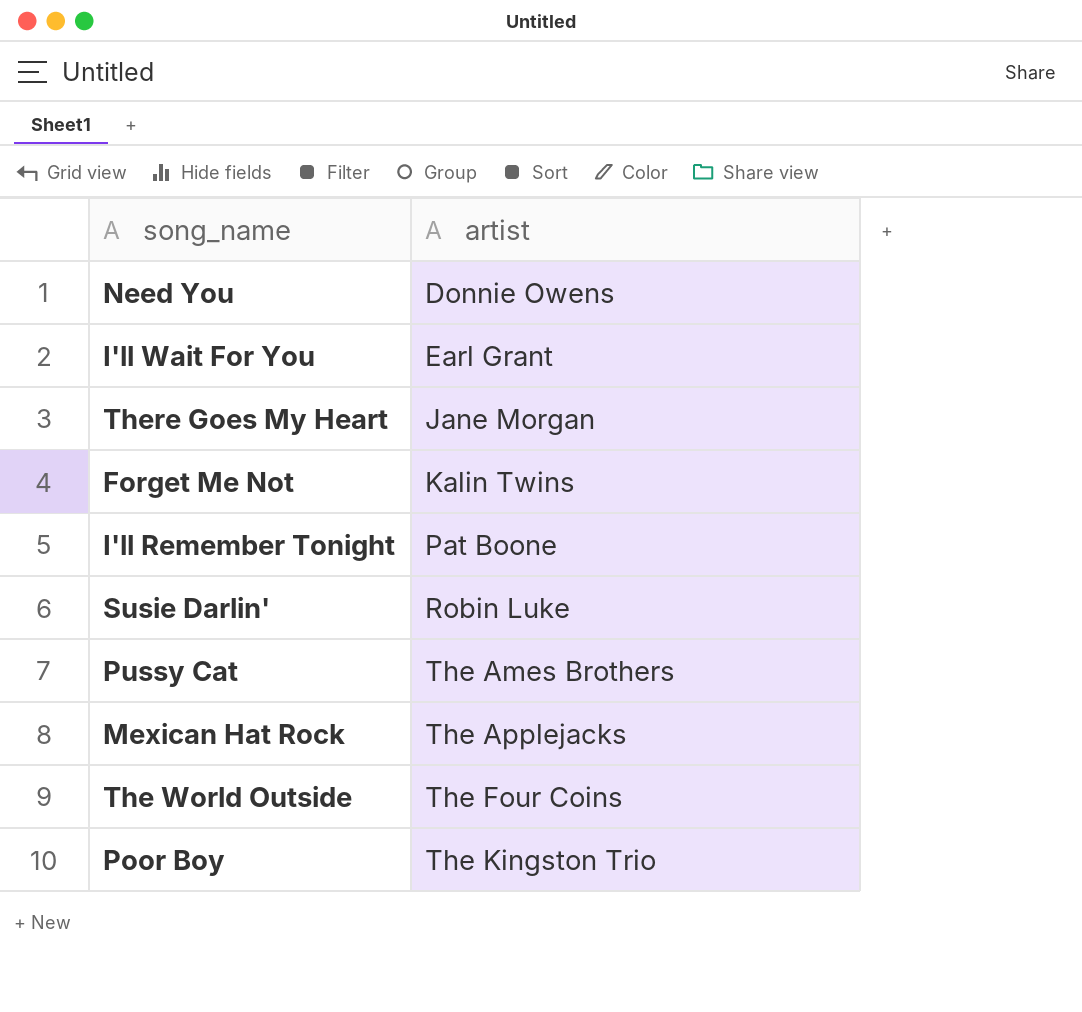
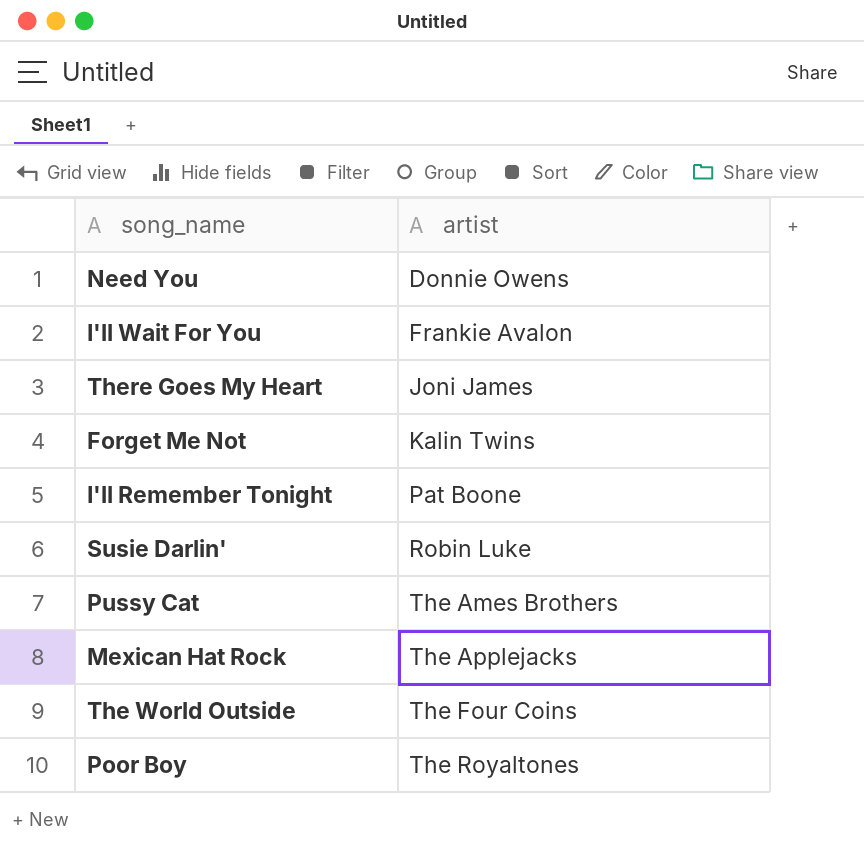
I'll Wait For You | artist: Earl Grant -> Frankie Avalon
There Goes My Heart | artist: Jane Morgan -> Joni James
Poor Boy | artist: The Kingston Trio -> The Royaltones

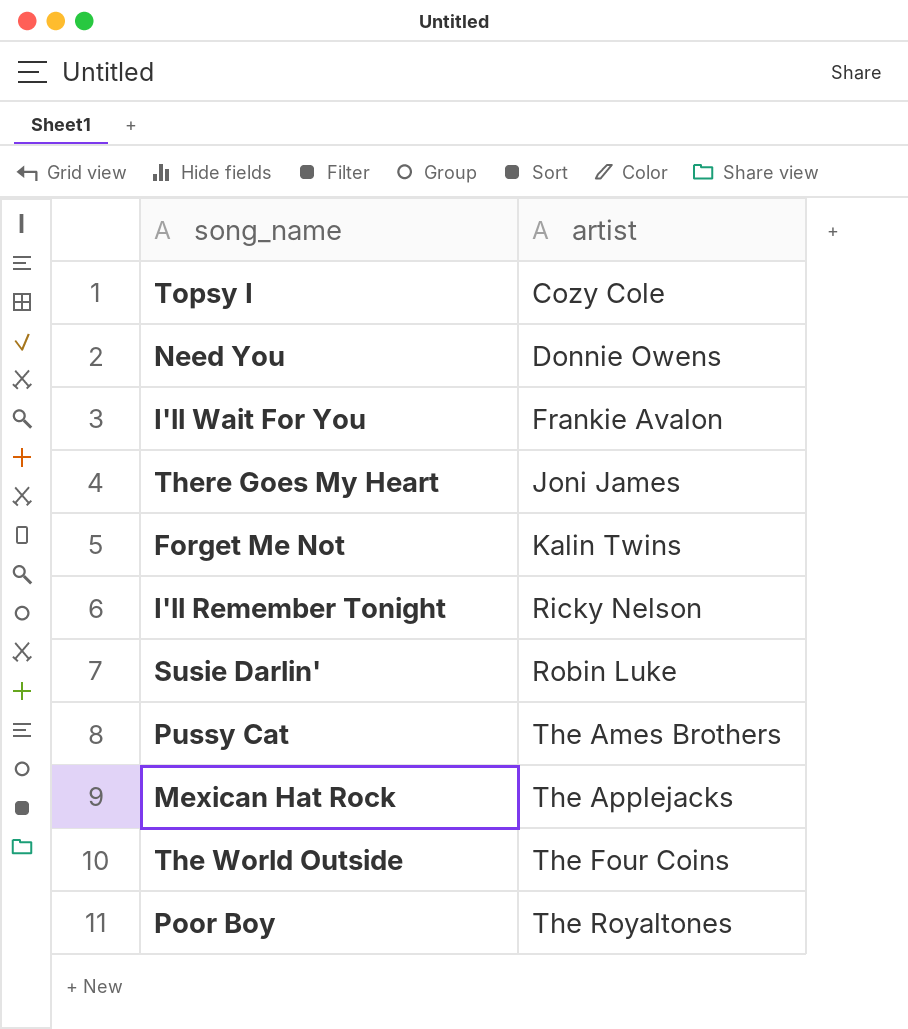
row Topsy I: none -> Cozy Cole
I'll Remember Tonight | artist: Pat Boone -> Ricky Nelson

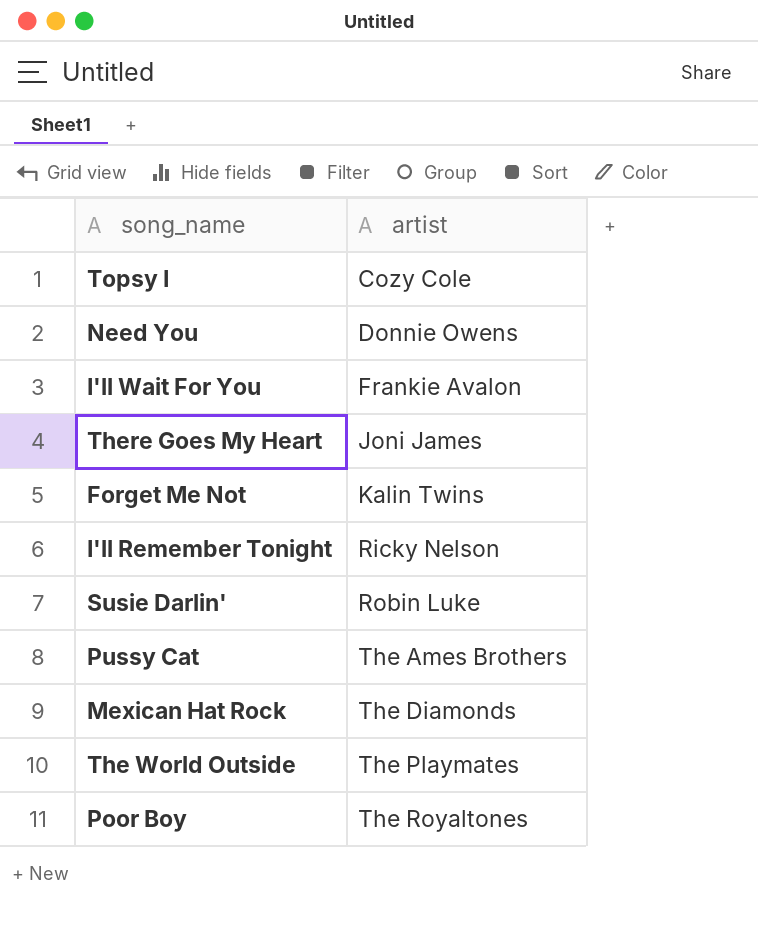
Mexican Hat Rock | artist: The Applejacks -> The Diamonds
The World Outside | artist: The Four Coins -> The Playmates

